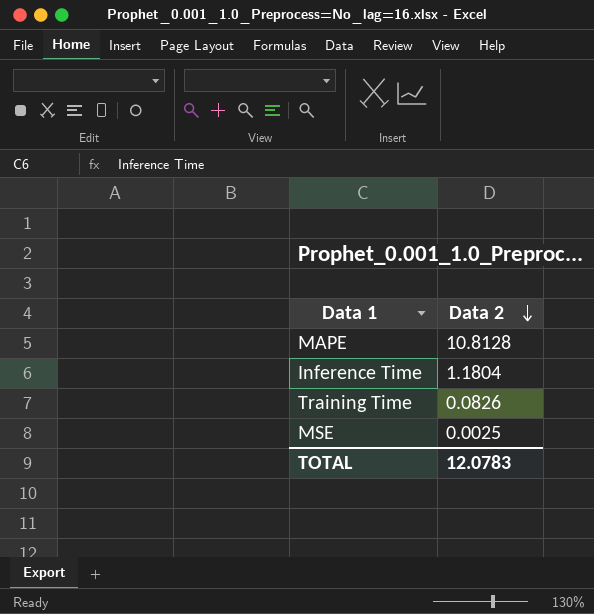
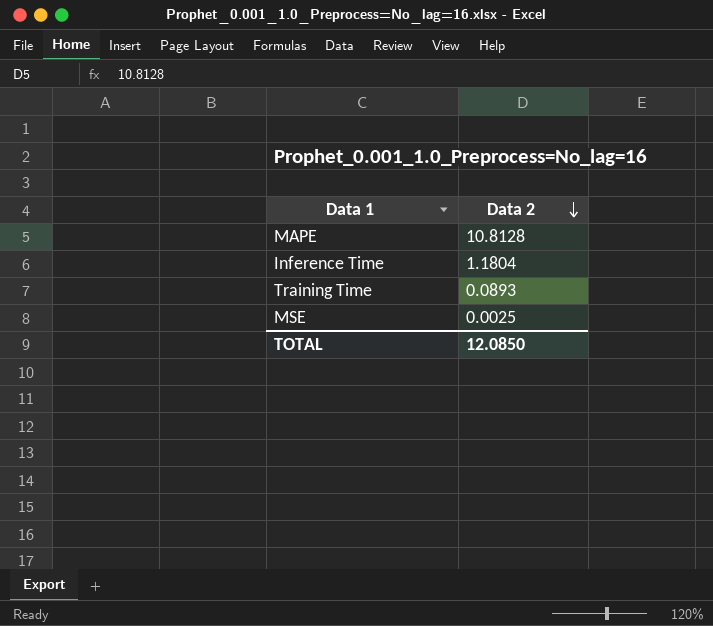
Training Time | Data 2: 0.0826 -> 0.0893
TOTAL | Data 2: 12.0783 -> 12.0850

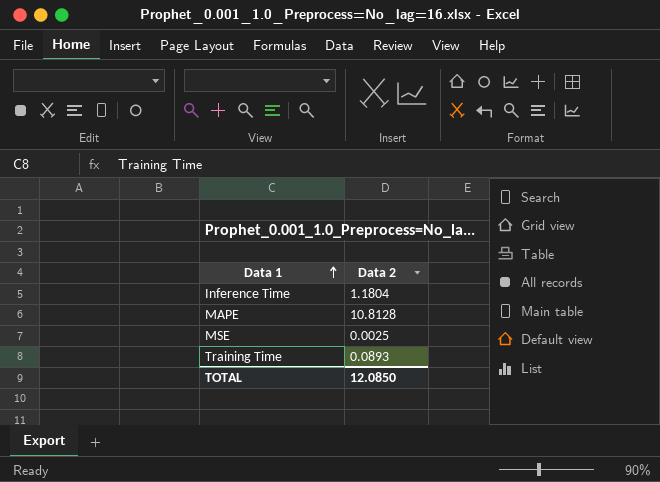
row order: Data 2 descending -> Data 1 ascending

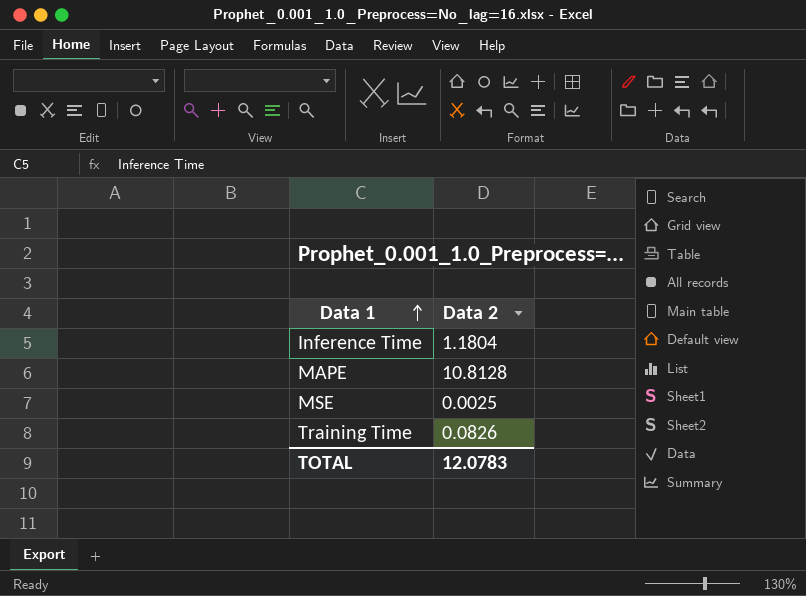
Training Time | Data 2: 0.0893 -> 0.0826
TOTAL | Data 2: 12.0850 -> 12.0783

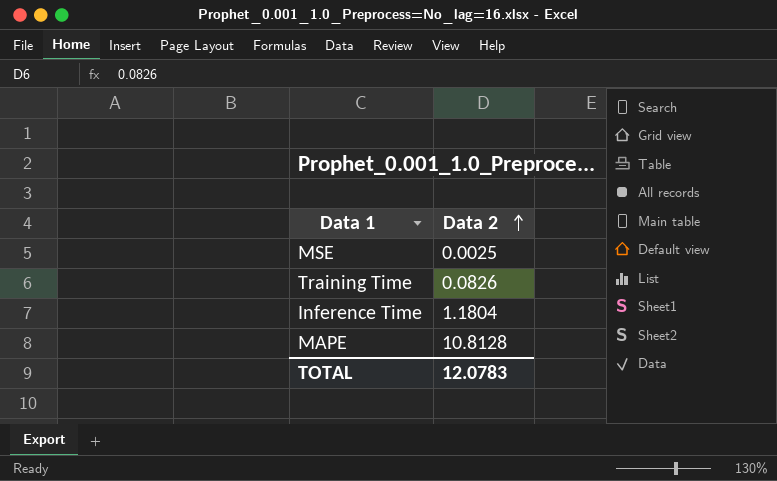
row order: Data 1 ascending -> Data 2 ascending

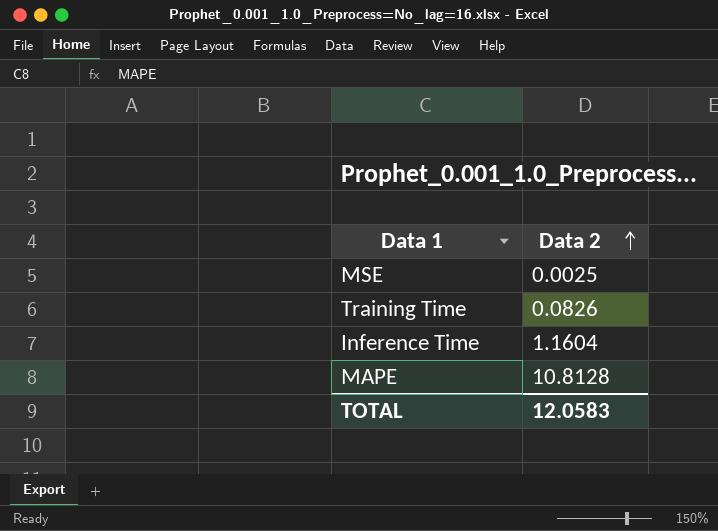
Inference Time | Data 2: 1.1804 -> 1.1604
TOTAL | Data 2: 12.0783 -> 12.0583

